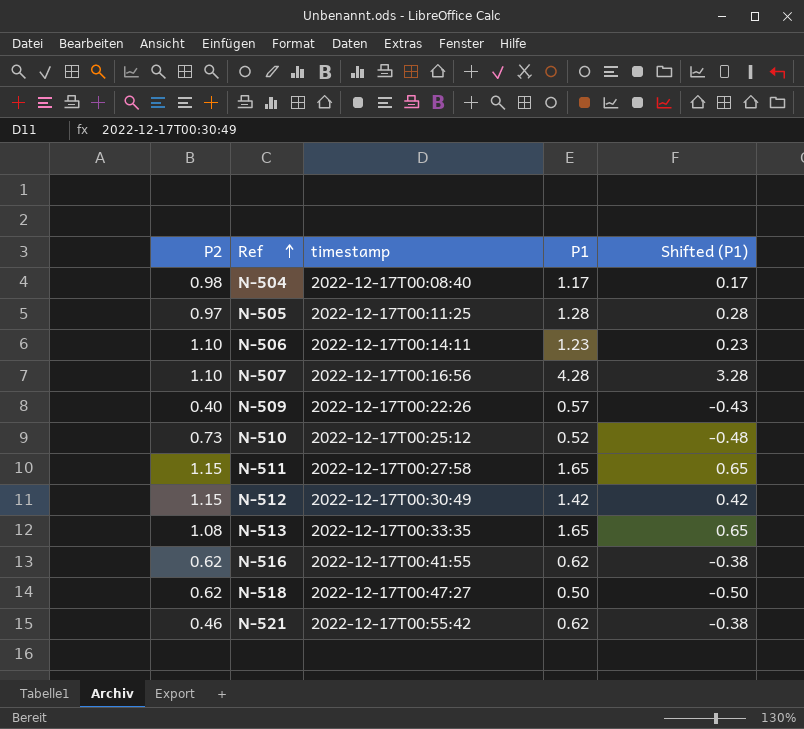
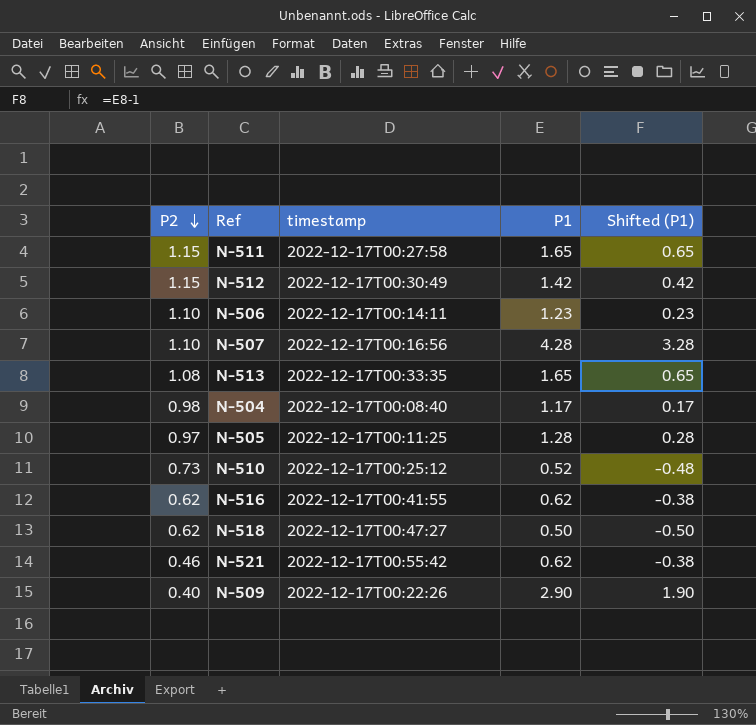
row order: Ref ascending -> P2 descending
N-509 | P1: 0.57 -> 2.90
N-509 | Shifted (P1): -0.43 -> 1.90

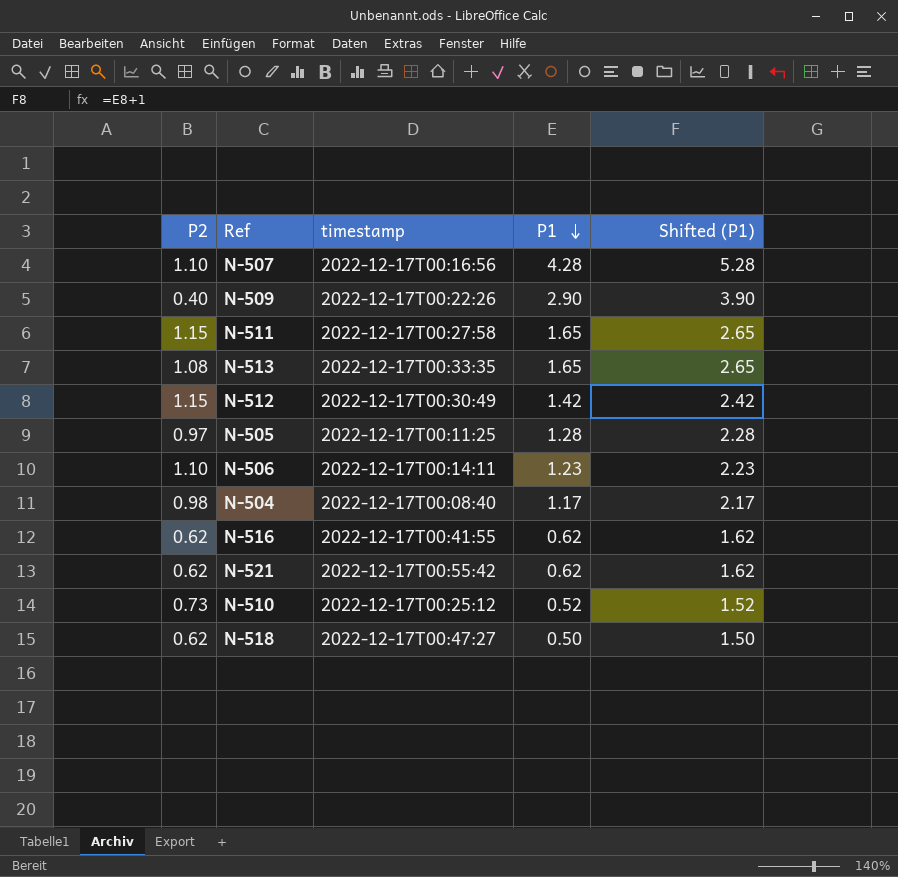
row order: P2 descending -> P1 descending
column Shifted (P1) | formula: [P1] - 1 -> [P1] + 1
N-521 | P2: 0.46 -> 0.62

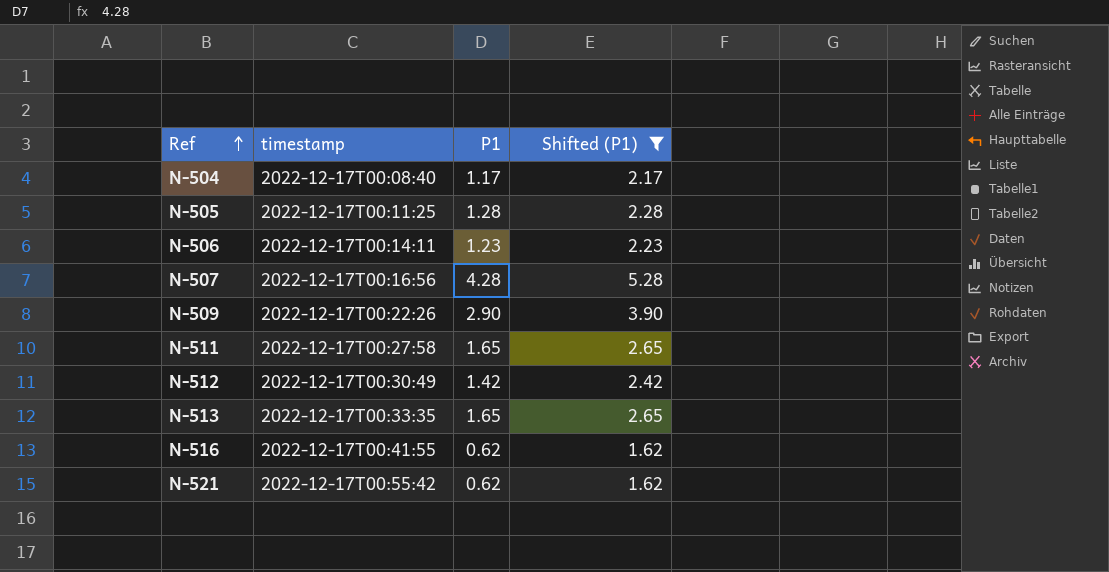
filter: none -> Shifted (P1) >= 1.62
row order: P1 descending -> Ref ascending
column P2 | position: 1 -> none

